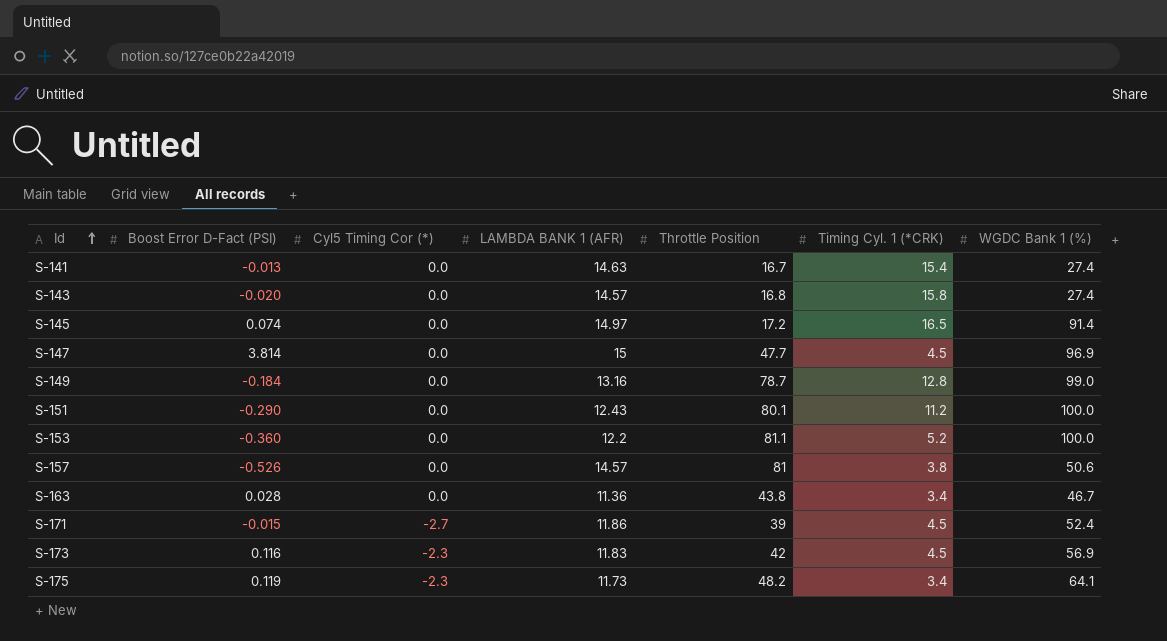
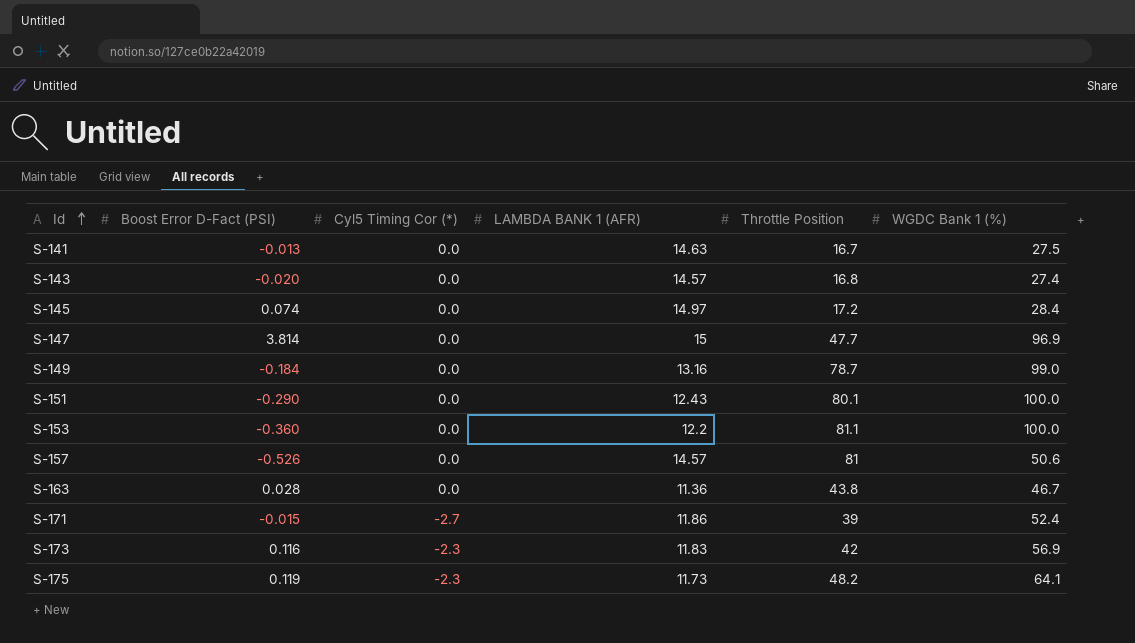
column Timing Cyl. 1 (*CRK) | position: 6 -> none
S-141 | WGDC Bank 1 (%): 27.4 -> 27.5
S-145 | WGDC Bank 1 (%): 91.4 -> 28.4

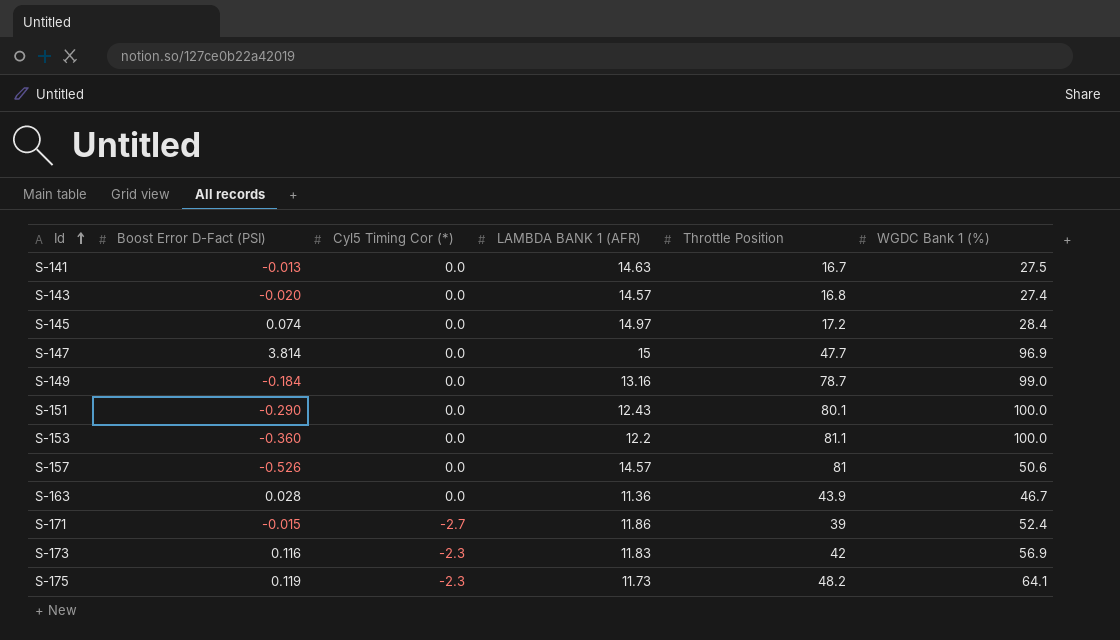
S-163 | Throttle Position: 43.8 -> 43.9

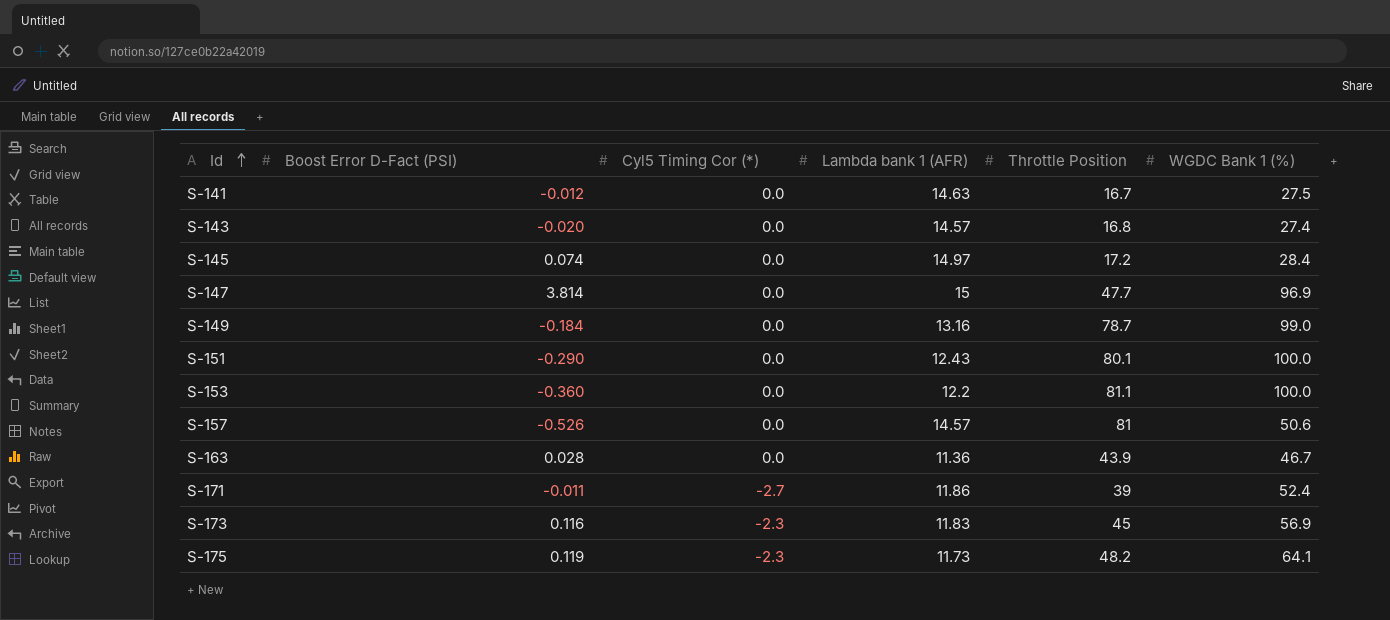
column name: LAMBDA BANK 1 (AFR) -> Lambda bank 1 (AFR)
S-141 | Boost Error D-Fact (PSI): -0.013 -> -0.012
S-171 | Boost Error D-Fact (PSI): -0.015 -> -0.011
S-173 | Throttle Position: 42 -> 45

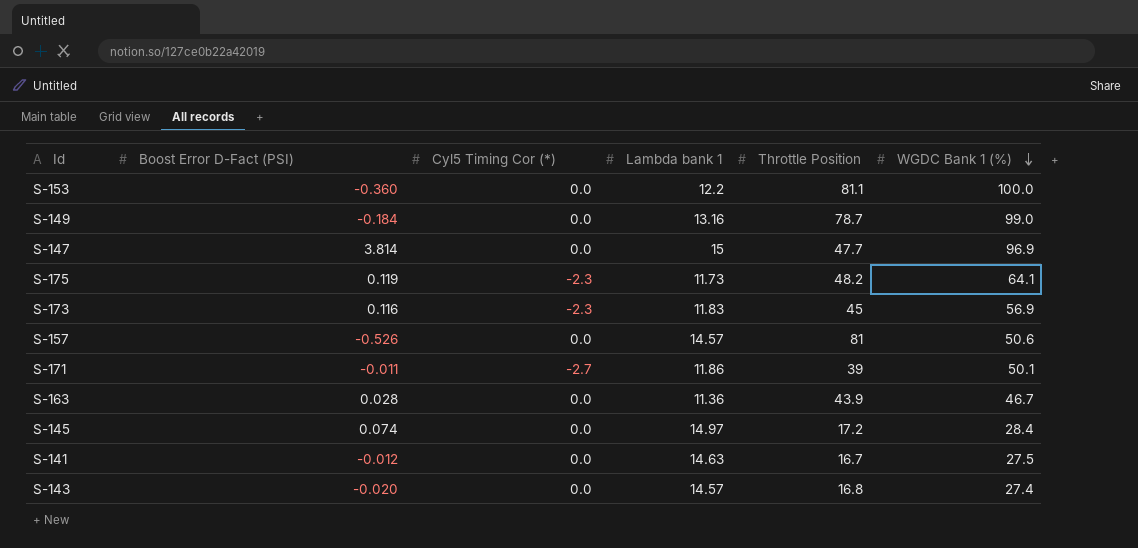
row order: Id ascending -> WGDC Bank 1 (%) descending
column name: Lambda bank 1 (AFR) -> Lambda bank 1
row S-151: -0.290 | 0.0 | 12.43 | 80.1 | 100.0 -> none
S-171 | WGDC Bank 1 (%): 52.4 -> 50.1

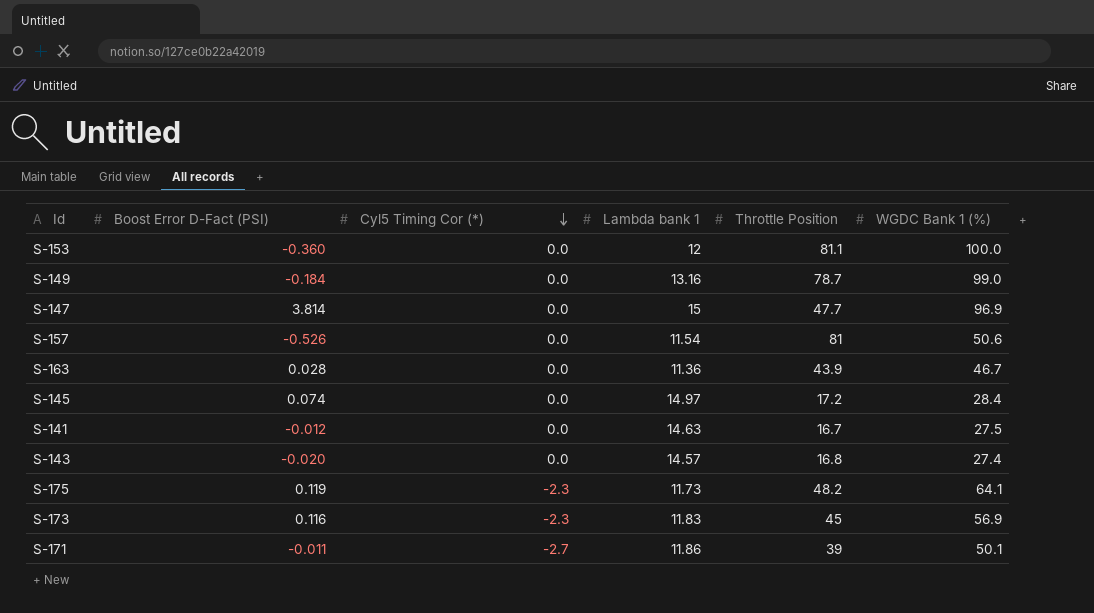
row order: WGDC Bank 1 (%) descending -> Cyl5 Timing Cor (*) descending
S-153 | Lambda bank 1: 12.2 -> 12
S-157 | Lambda bank 1: 14.57 -> 11.54

